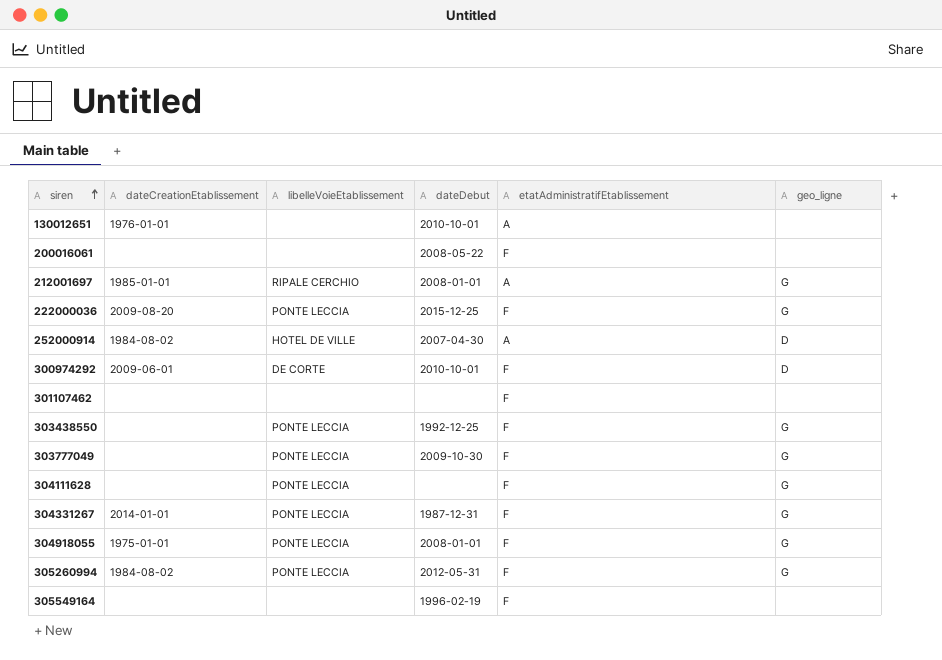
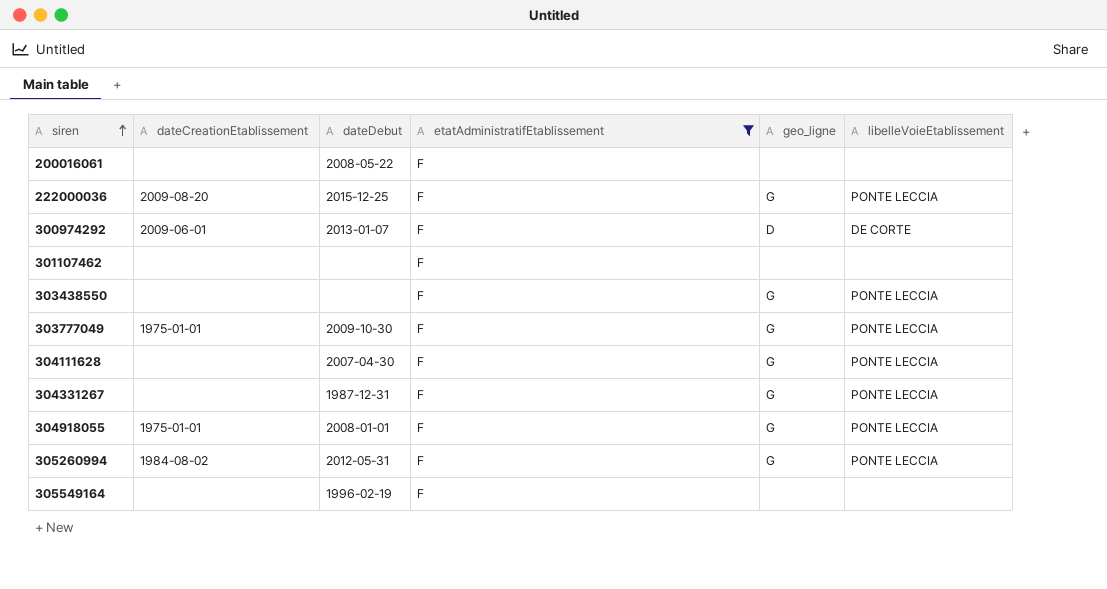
filter: none -> etatAdministratifEtablissement = F
column libelleVoieEtablissement | position: 3 -> 6
300974292 | dateDebut: 2010-10-01 -> 2013-01-07
303438550 | dateDebut: 1992-12-25 -> none
303777049 | dateCreationEtablissement: none -> 1975-01-01
304111628 | dateDebut: none -> 2007-04-30
304331267 | dateCreationEtablissement: 2014-01-01 -> none

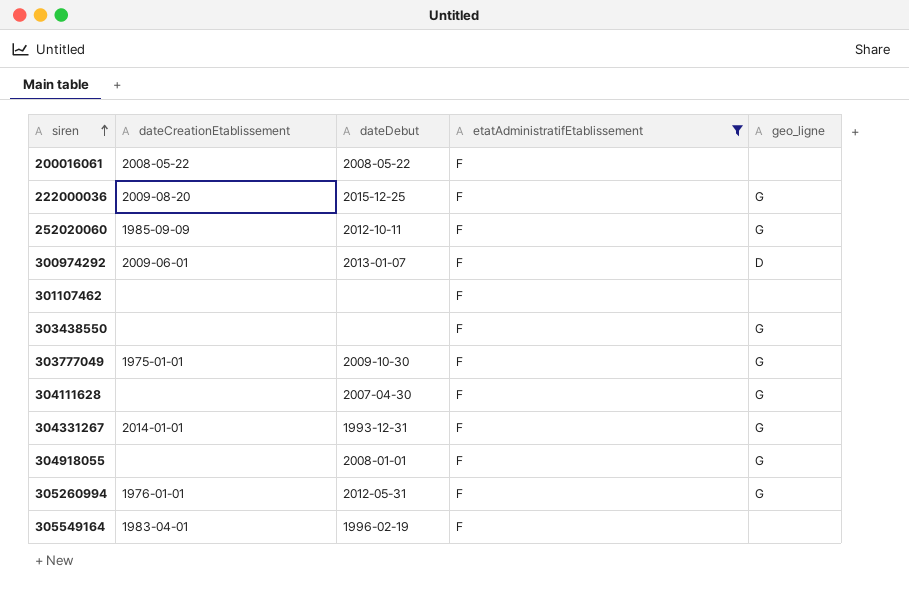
column libelleVoieEtablissement | position: 6 -> none
200016061 | dateCreationEtablissement: none -> 2008-05-22
row 252020060: none -> 1985-09-09 | 2012-10-11 | F | G
304331267 | dateCreationEtablissement: none -> 2014-01-01
304331267 | dateDebut: 1987-12-31 -> 1993-12-31
304918055 | dateCreationEtablissement: 1975-01-01 -> none
305260994 | dateCreationEtablissement: 1984-08-02 -> 1976-01-01
305549164 | dateCreationEtablissement: none -> 1983-04-01

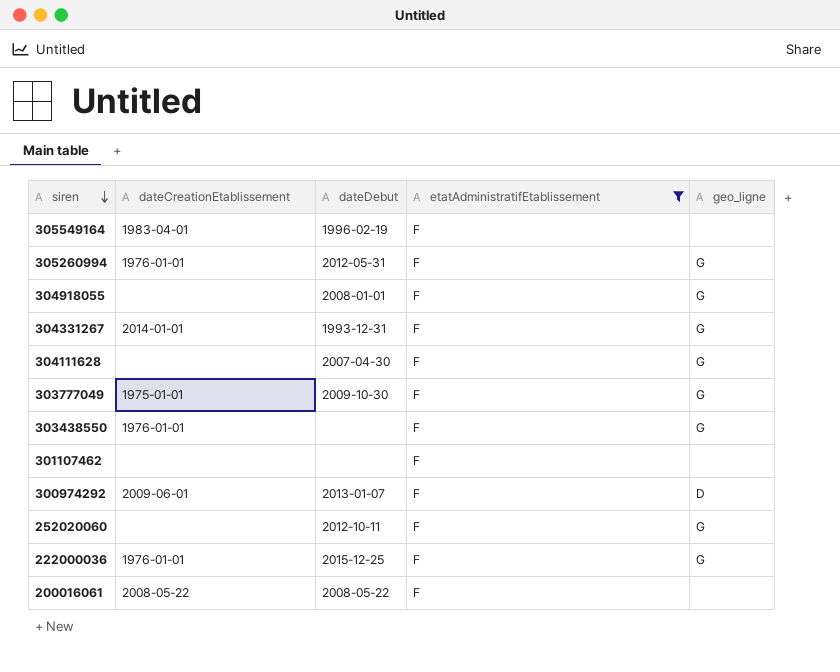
row order: siren ascending -> siren descending
303438550 | dateCreationEtablissement: none -> 1976-01-01
252020060 | dateCreationEtablissement: 1985-09-09 -> none
222000036 | dateCreationEtablissement: 2009-08-20 -> 1976-01-01

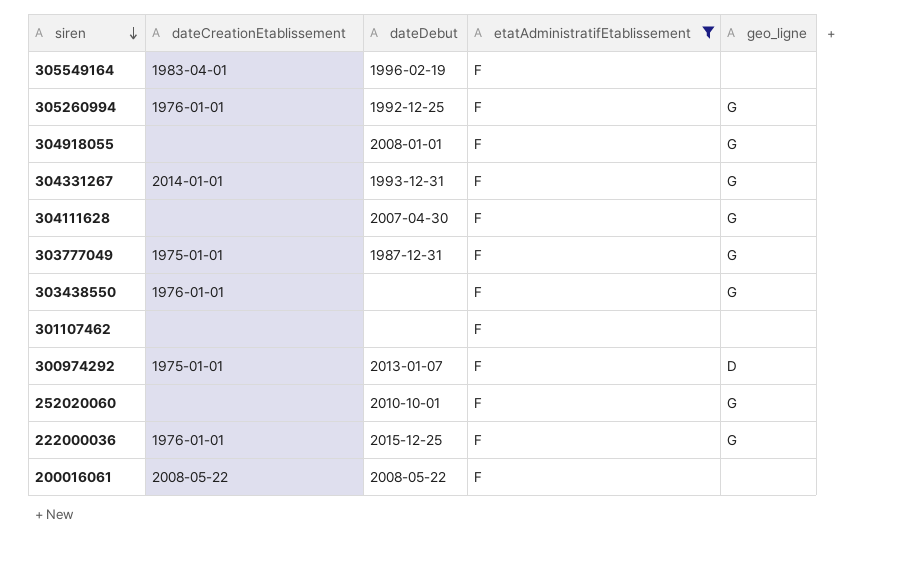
305260994 | dateDebut: 2012-05-31 -> 1992-12-25
303777049 | dateDebut: 2009-10-30 -> 1987-12-31
300974292 | dateCreationEtablissement: 2009-06-01 -> 1975-01-01
252020060 | dateDebut: 2012-10-11 -> 2010-10-01

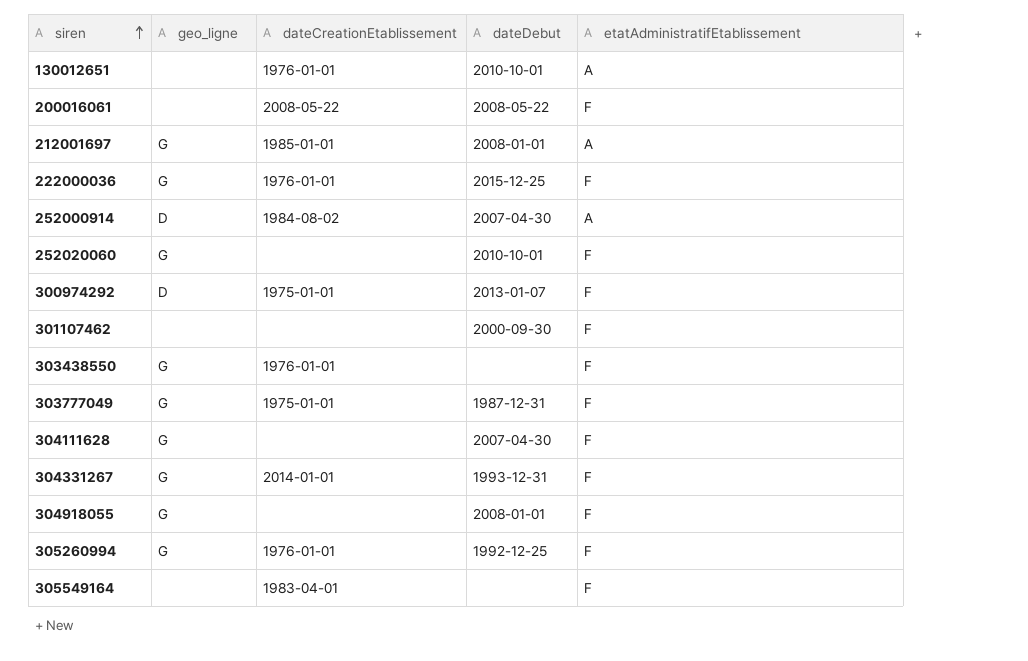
filter: etatAdministratifEtablissement = F -> none
row order: siren descending -> siren ascending
column geo_ligne | position: 5 -> 2
301107462 | dateDebut: none -> 2000-09-30
305549164 | dateDebut: 1996-02-19 -> none

